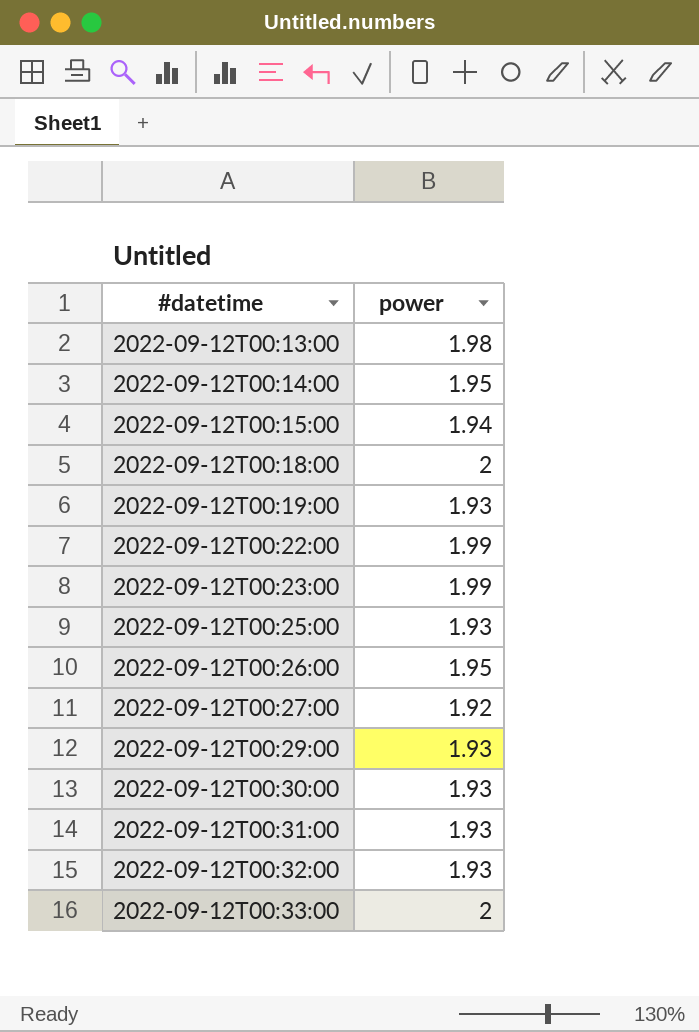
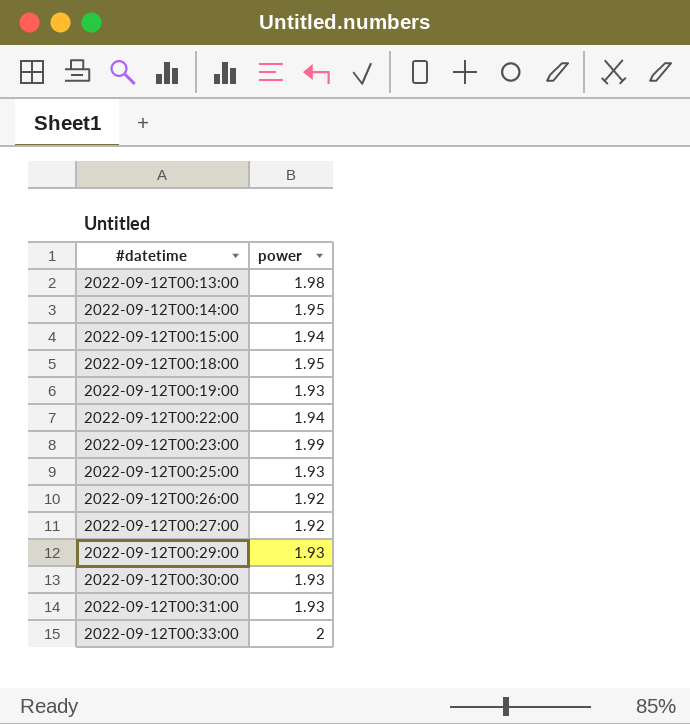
row 2022-09-12T00:32:00: 1.93 -> none
2022-09-12T00:18:00 | power: 2 -> 1.95
2022-09-12T00:22:00 | power: 1.99 -> 1.94
2022-09-12T00:26:00 | power: 1.95 -> 1.92

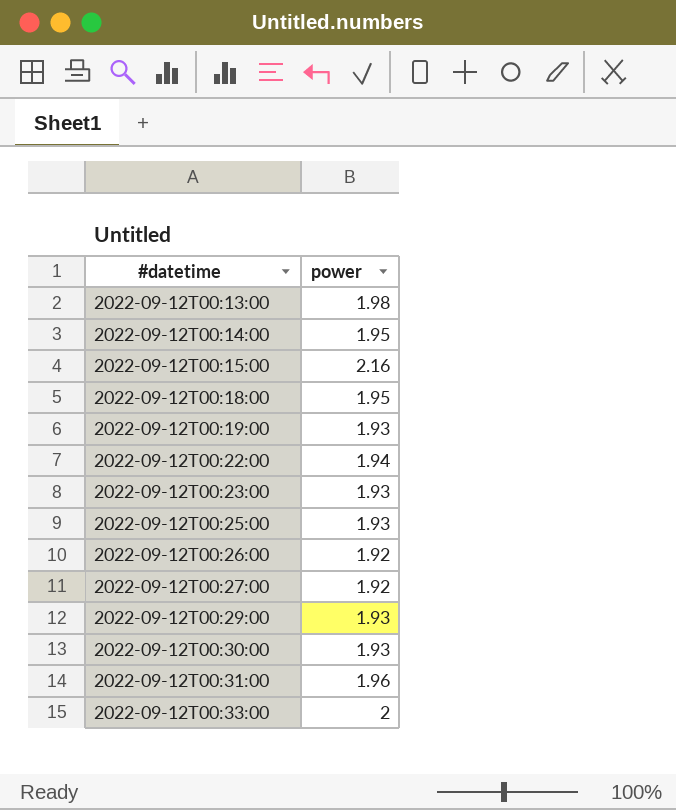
2022-09-12T00:15:00 | power: 1.94 -> 2.16
2022-09-12T00:23:00 | power: 1.99 -> 1.93
2022-09-12T00:31:00 | power: 1.93 -> 1.96

